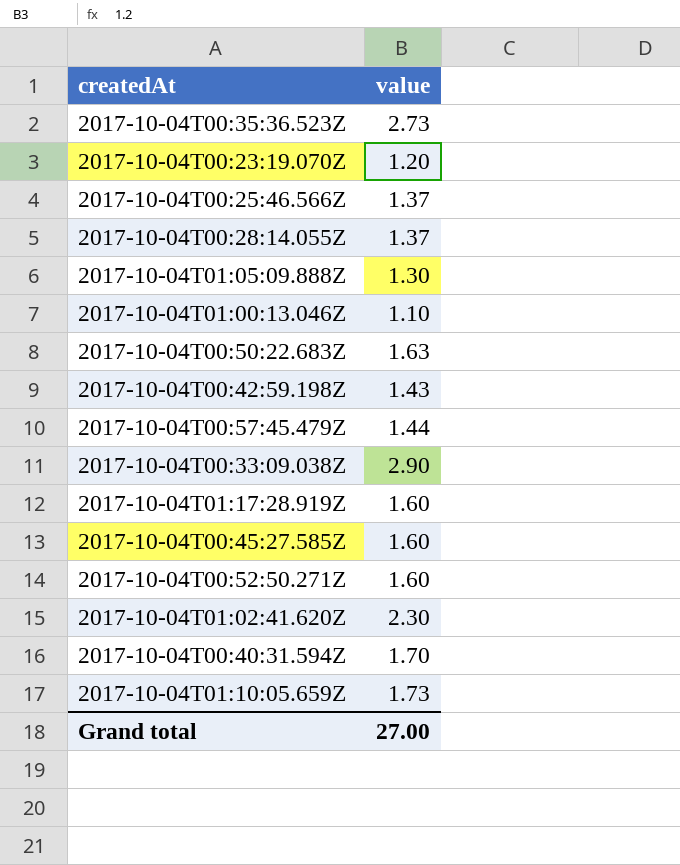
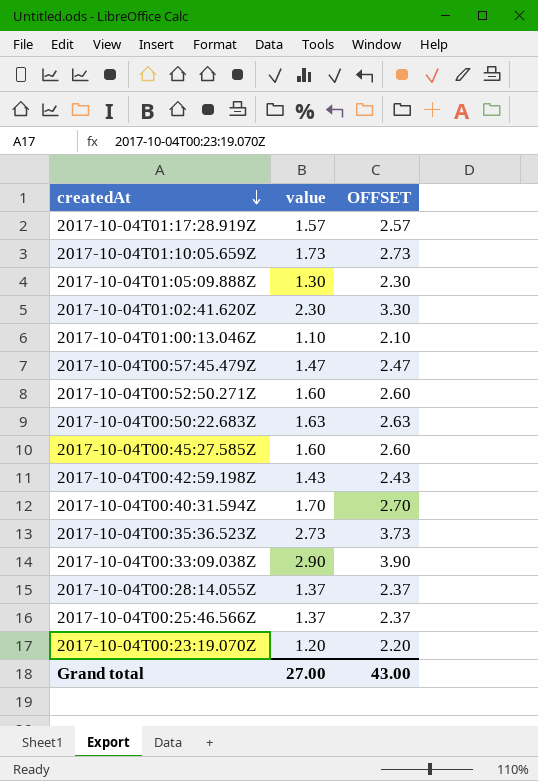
row order: none -> createdAt descending
column OFFSET | formula: none -> [value] + 1
2017-10-04T01:17:28.919Z | value: 1.60 -> 1.57
2017-10-04T00:57:45.479Z | value: 1.44 -> 1.47

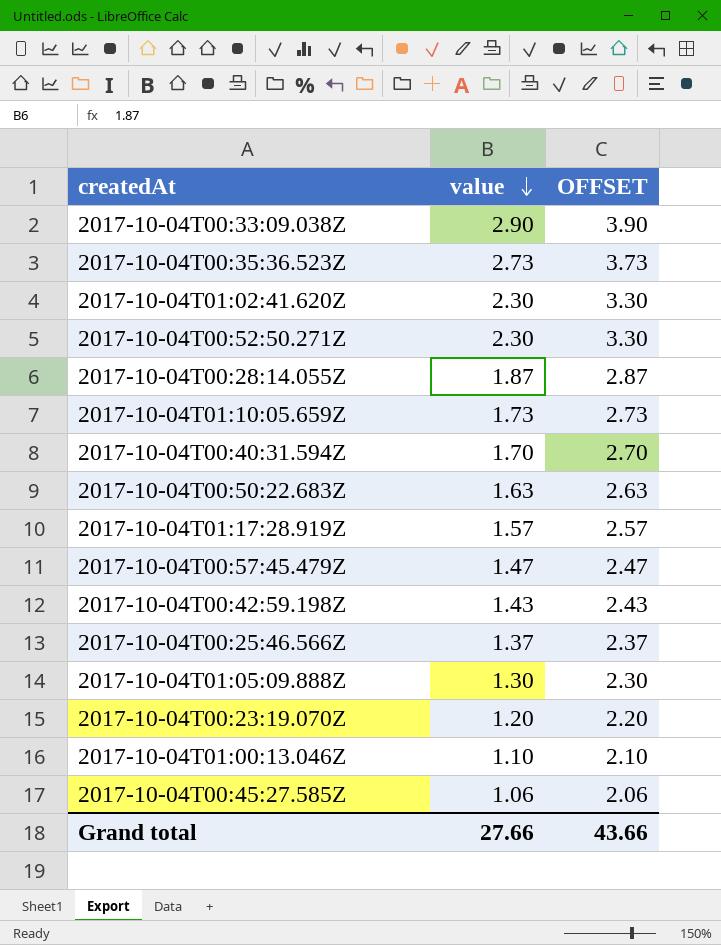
row order: createdAt descending -> value descending
2017-10-04T00:52:50.271Z | value: 1.60 -> 2.30
2017-10-04T00:52:50.271Z | OFFSET: 2.60 -> 3.30
2017-10-04T00:28:14.055Z | value: 1.37 -> 1.87
2017-10-04T00:28:14.055Z | OFFSET: 2.37 -> 2.87
2017-10-04T00:45:27.585Z | value: 1.60 -> 1.06
2017-10-04T00:45:27.585Z | OFFSET: 2.60 -> 2.06
Grand total | value: 27.00 -> 27.66
Grand total | OFFSET: 43.00 -> 43.66

